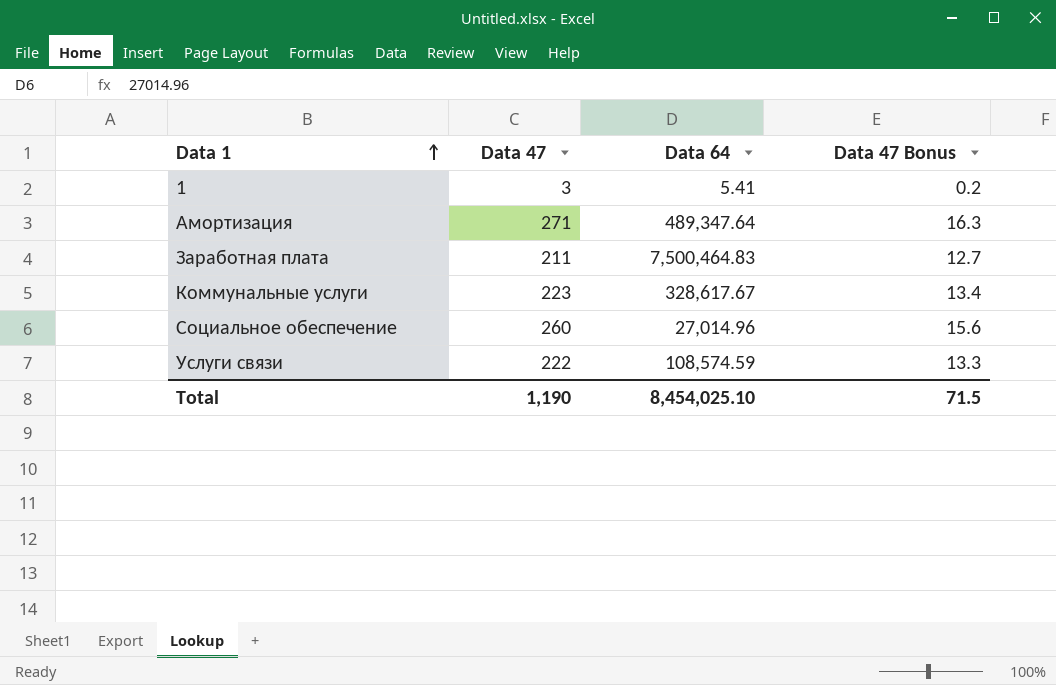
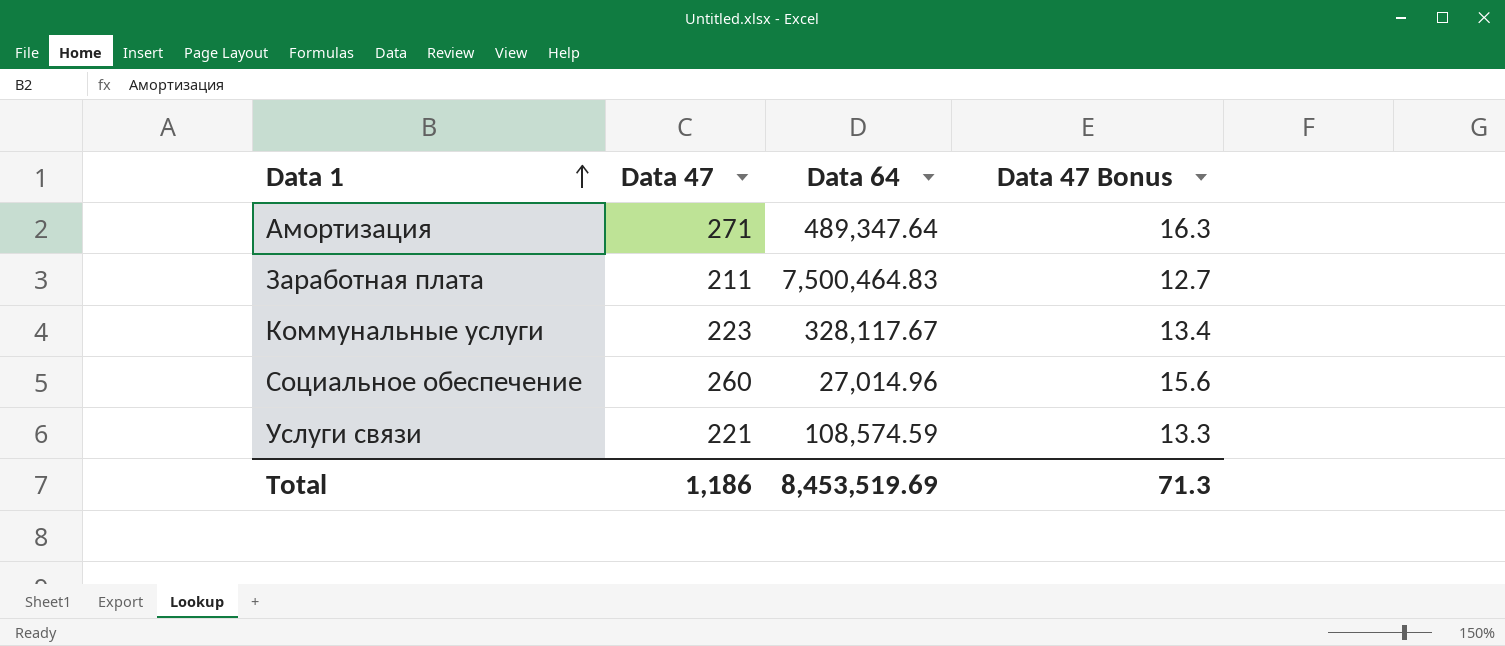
row 1: 3 | 5.41 | 0.2 -> none
Коммунальные услуги | Data 64: 328,617.67 -> 328,117.67
Услуги связи | Data 47: 222 -> 221
Total | Data 47: 1,190 -> 1,186
Total | Data 64: 8,454,025.10 -> 8,453,519.69
Total | Data 47 Bonus: 71.5 -> 71.3

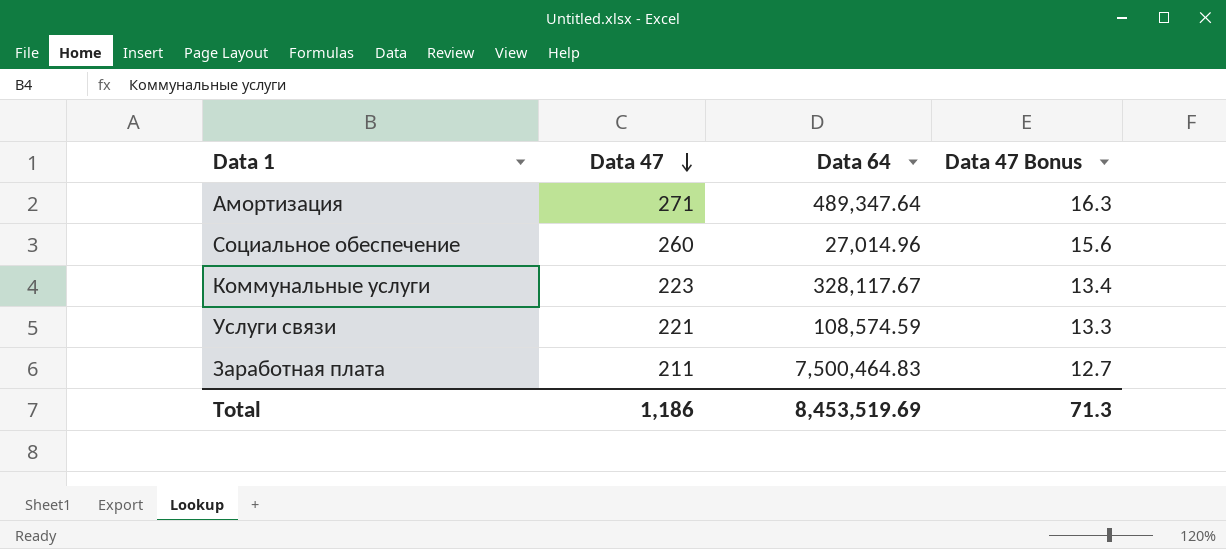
row order: Data 1 ascending -> Data 47 descending

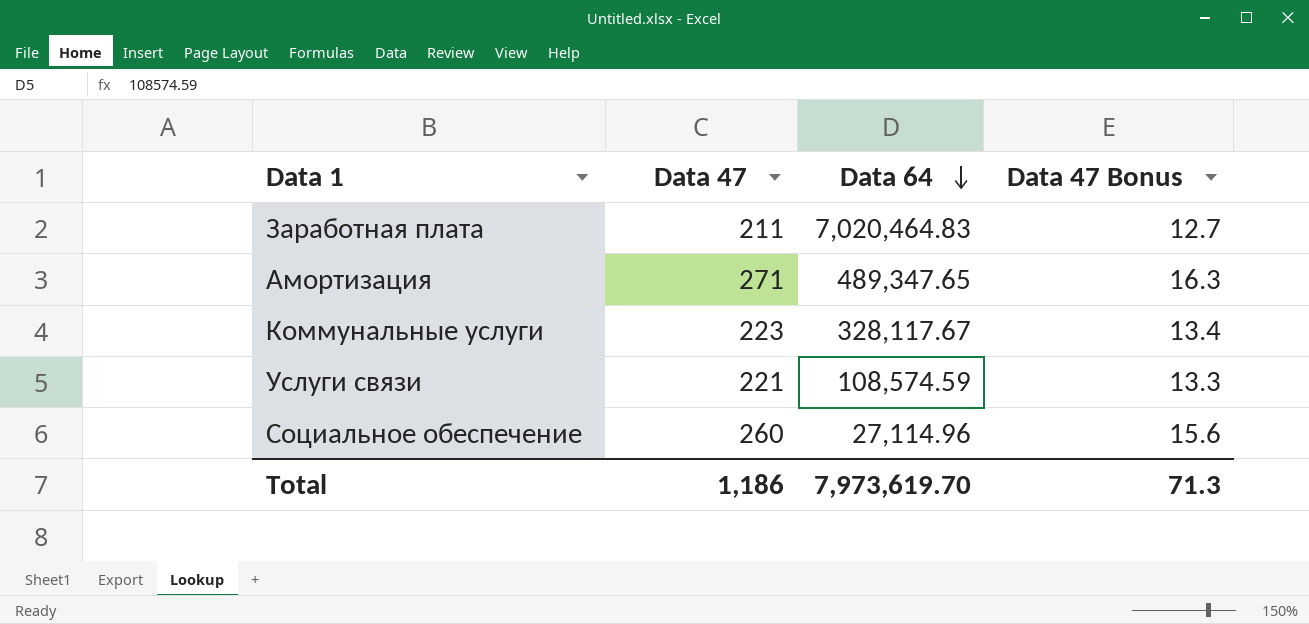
row order: Data 47 descending -> Data 64 descending
Заработная плата | Data 64: 7,500,464.83 -> 7,020,464.83
Амортизация | Data 64: 489,347.64 -> 489,347.65
Социальное обеспечение | Data 64: 27,014.96 -> 27,114.96
Total | Data 64: 8,453,519.69 -> 7,973,619.70

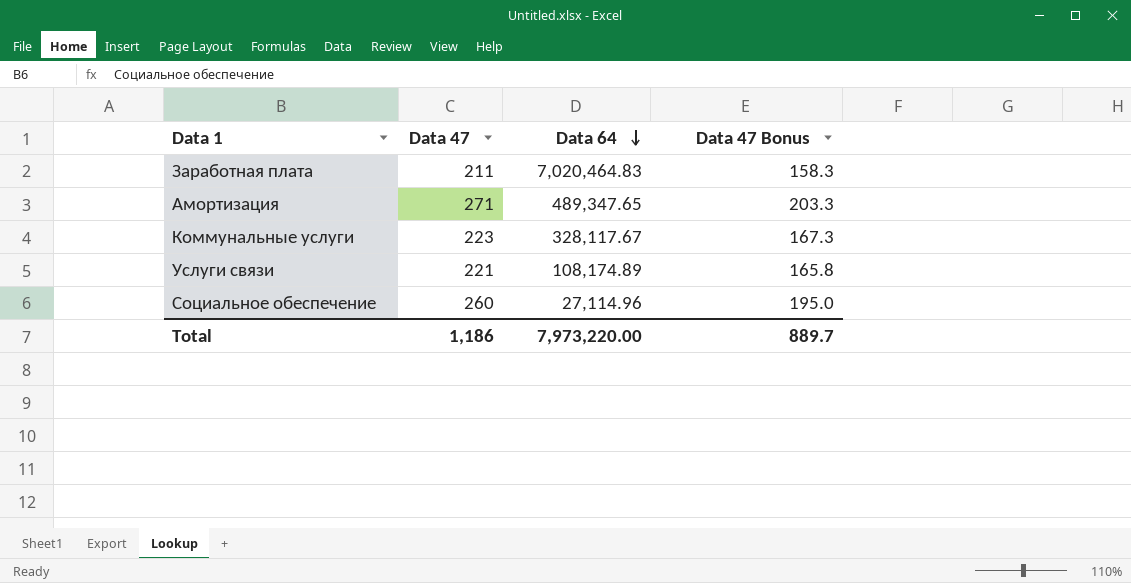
column Data 47 Bonus | formula: [Data 47] * 0.06 -> [Data 47] * 0.75
Услуги связи | Data 64: 108,574.59 -> 108,174.89
Total | Data 64: 7,973,619.70 -> 7,973,220.00
Total | Data 47 Bonus: 71.3 -> 889.7

